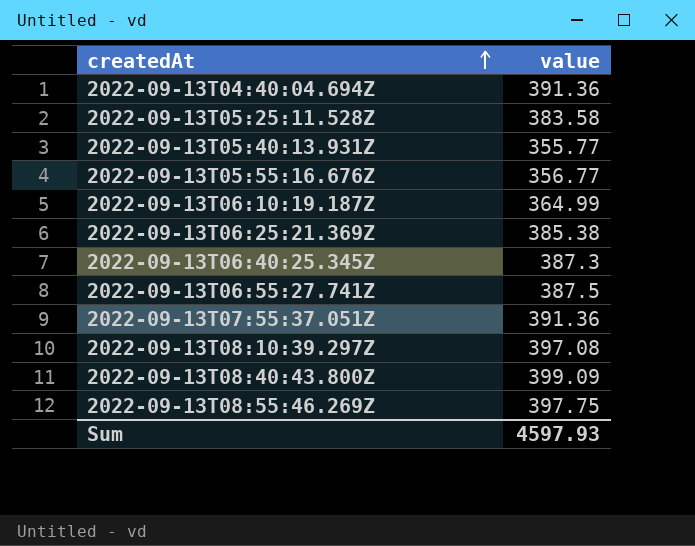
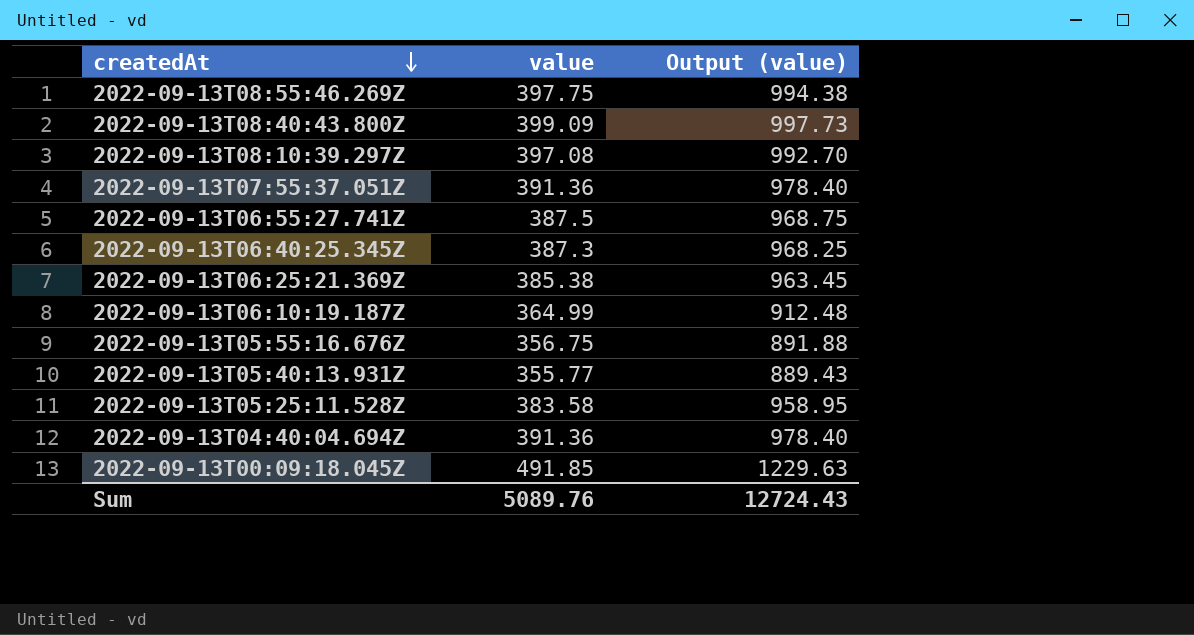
row order: createdAt ascending -> createdAt descending
column Output (value) | formula: none -> [value] * 2.5
2022-09-13T05:55:16.676Z | value: 356.77 -> 356.75
row 2022-09-13T00:09:18.045Z: none -> 491.85 | 1229.63
Sum | value: 4597.93 -> 5089.76

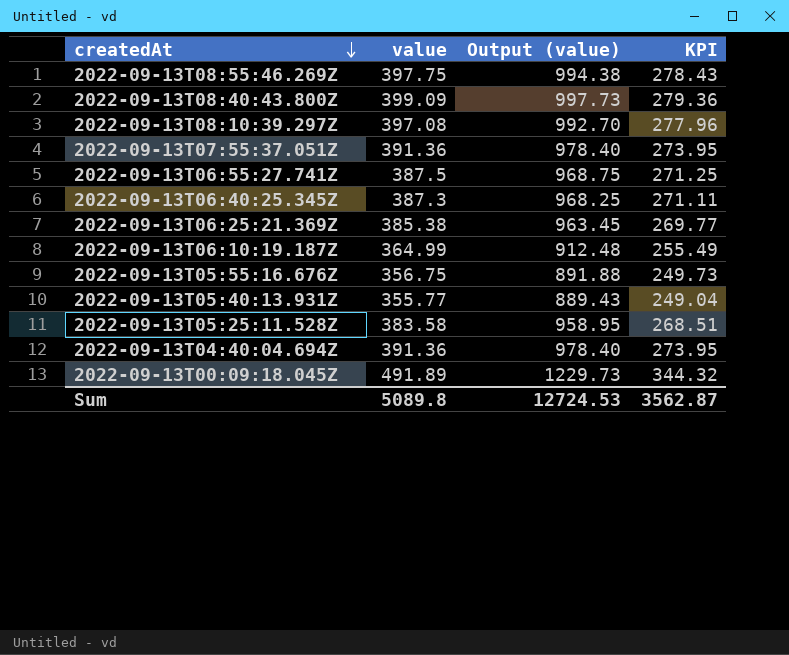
column KPI | formula: none -> [value] * 0.7
2022-09-13T00:09:18.045Z | value: 491.85 -> 491.89
2022-09-13T00:09:18.045Z | Output (value): 1229.63 -> 1229.73
Sum | value: 5089.76 -> 5089.8
Sum | Output (value): 12724.43 -> 12724.53

